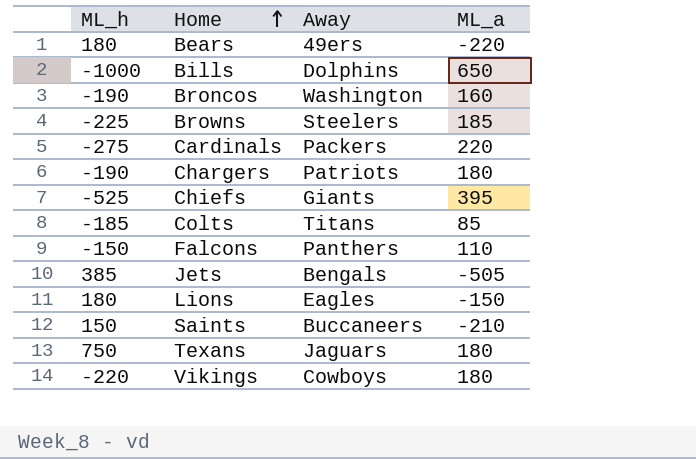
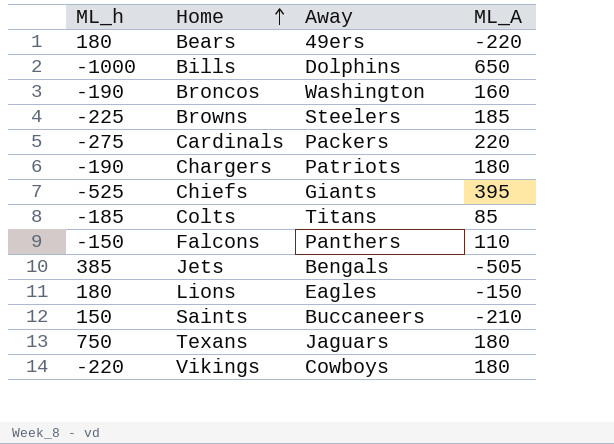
column name: ML_a -> ML_A

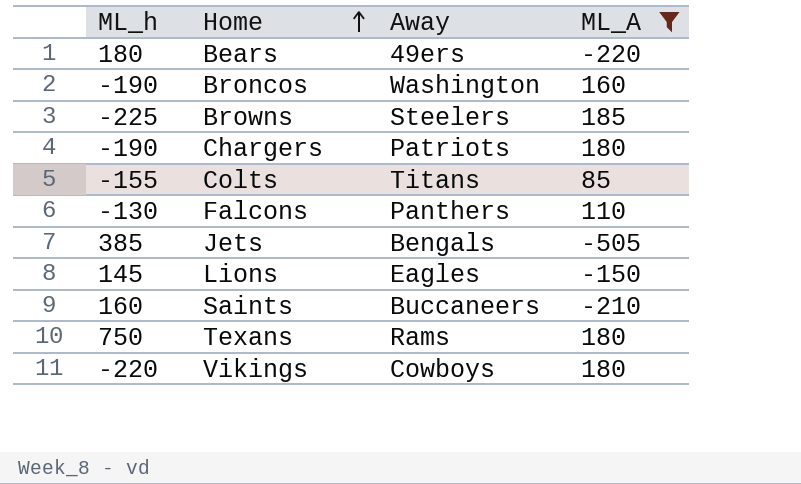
filter: none -> ML_A <= 185
Colts | ML_h: -185 -> -155
Falcons | ML_h: -150 -> -130
Lions | ML_h: 180 -> 145
Saints | ML_h: 150 -> 160
Texans | Away: Jaguars -> Rams

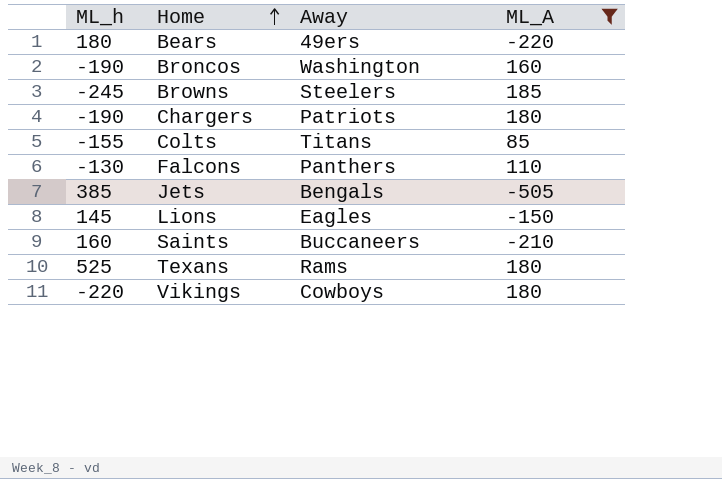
Browns | ML_h: -225 -> -245
Texans | ML_h: 750 -> 525

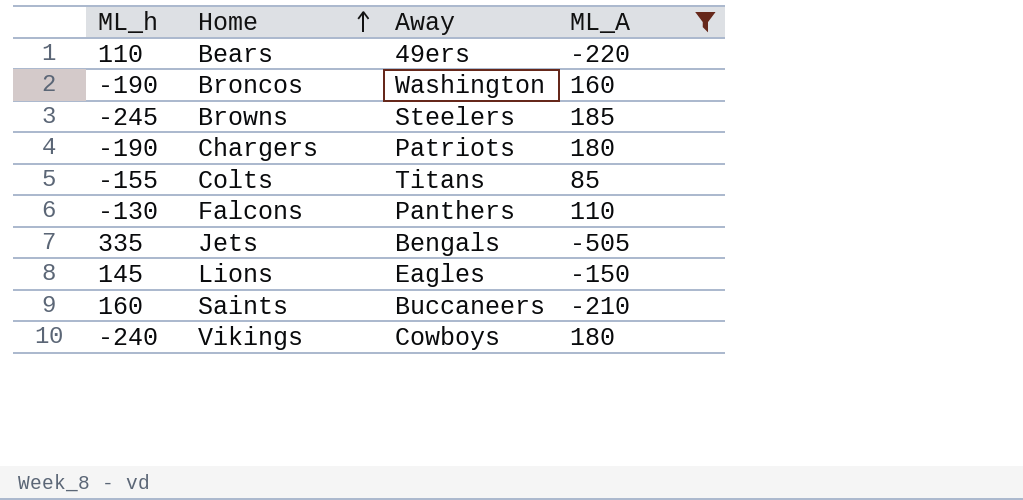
row Texans: 525 | Rams | 180 -> none
Bears | ML_h: 180 -> 110
Jets | ML_h: 385 -> 335
Vikings | ML_h: -220 -> -240

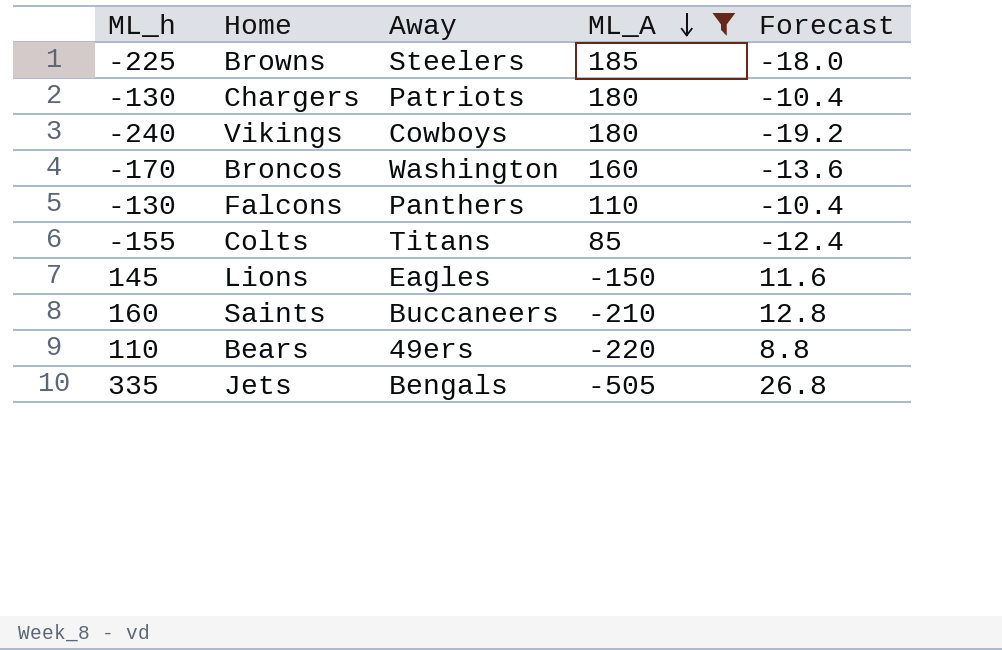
row order: Home ascending -> ML_A descending
column Forecast | formula: none -> [ML_h] * 0.08
Browns | ML_h: -245 -> -225
Chargers | ML_h: -190 -> -130
Broncos | ML_h: -190 -> -170

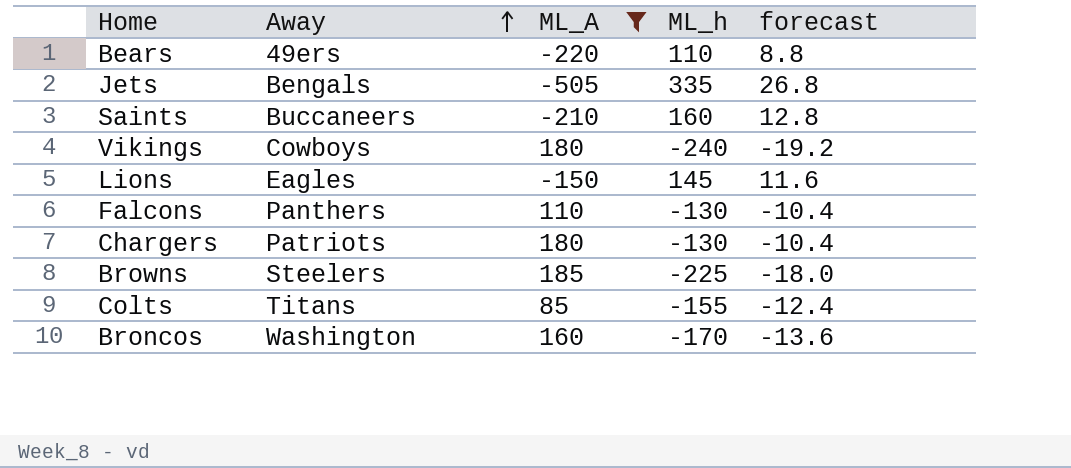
row order: ML_A descending -> Away ascending
column ML_h | position: 1 -> 4
column name: Forecast -> forecast

